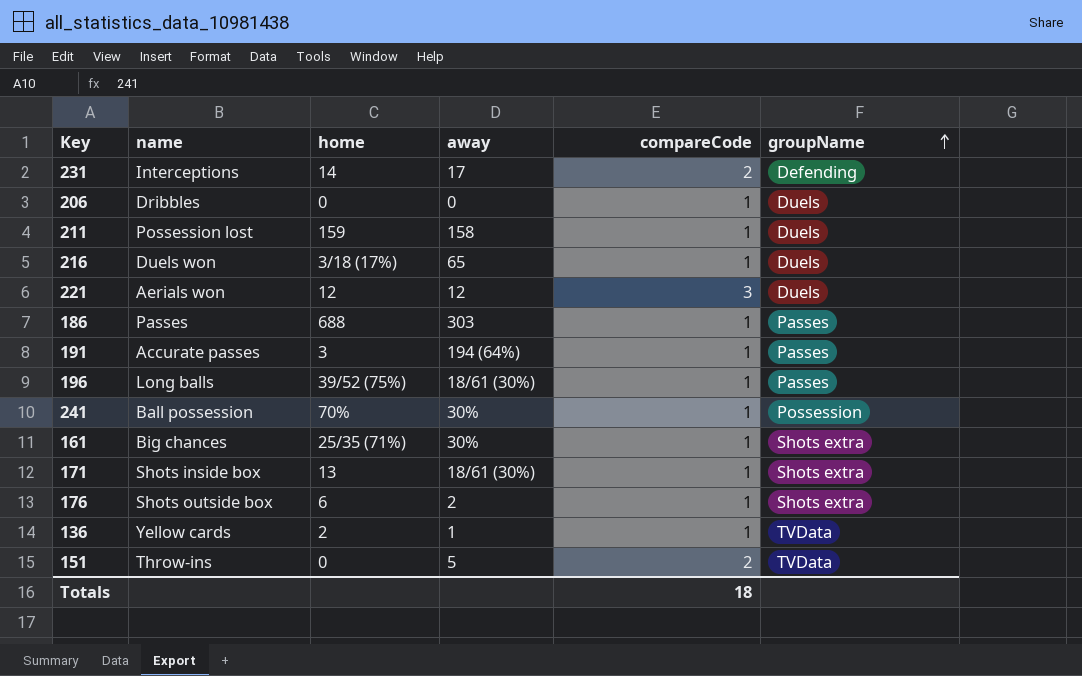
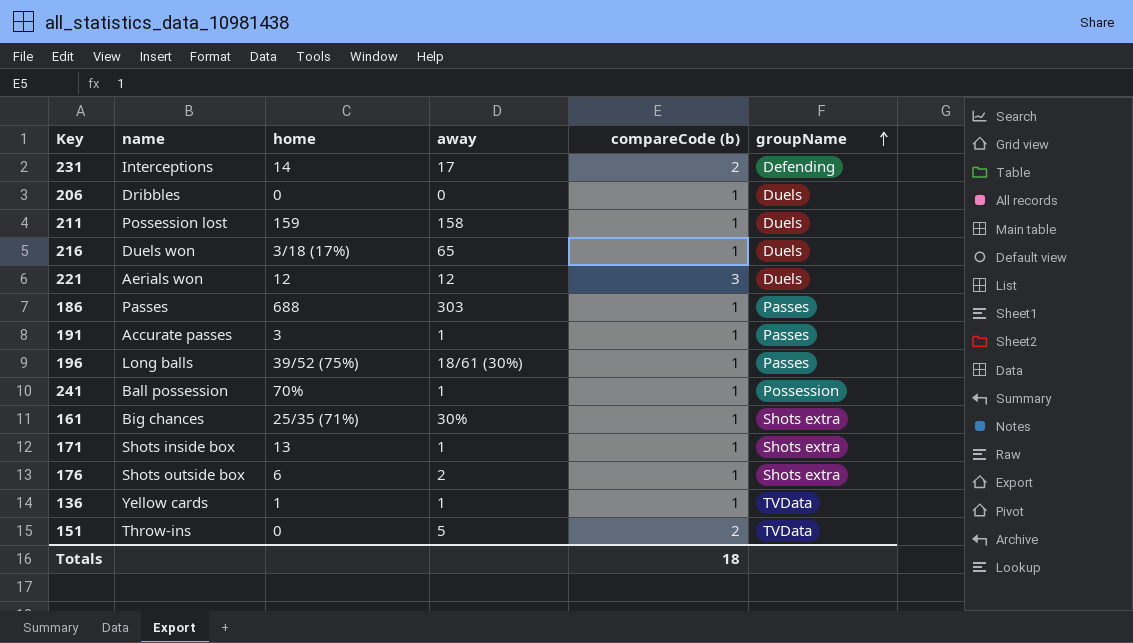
column name: compareCode -> compareCode (b)
191 | away: 194 (64%) -> 1
241 | away: 30% -> 1
171 | away: 18/61 (30%) -> 1
136 | home: 2 -> 1

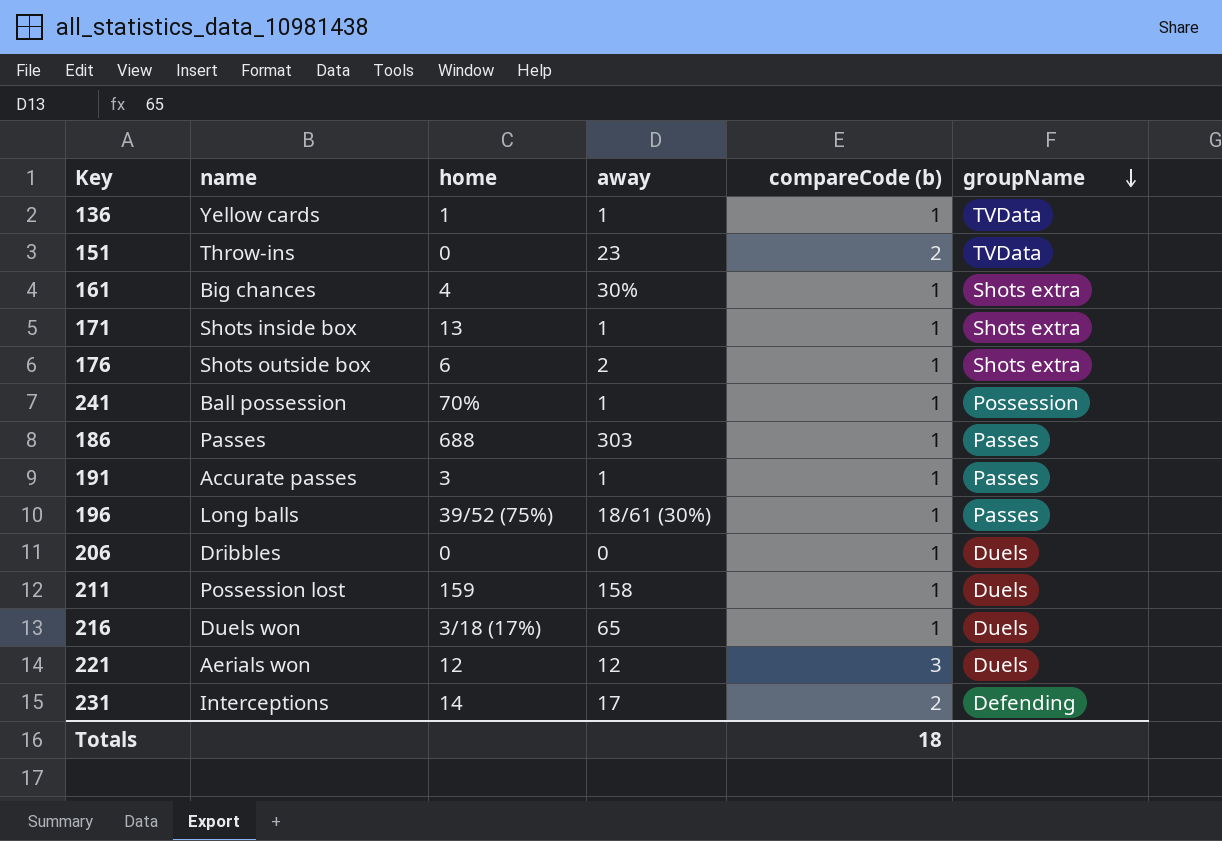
row order: groupName ascending -> groupName descending
151 | away: 5 -> 23
161 | home: 25/35 (71%) -> 4

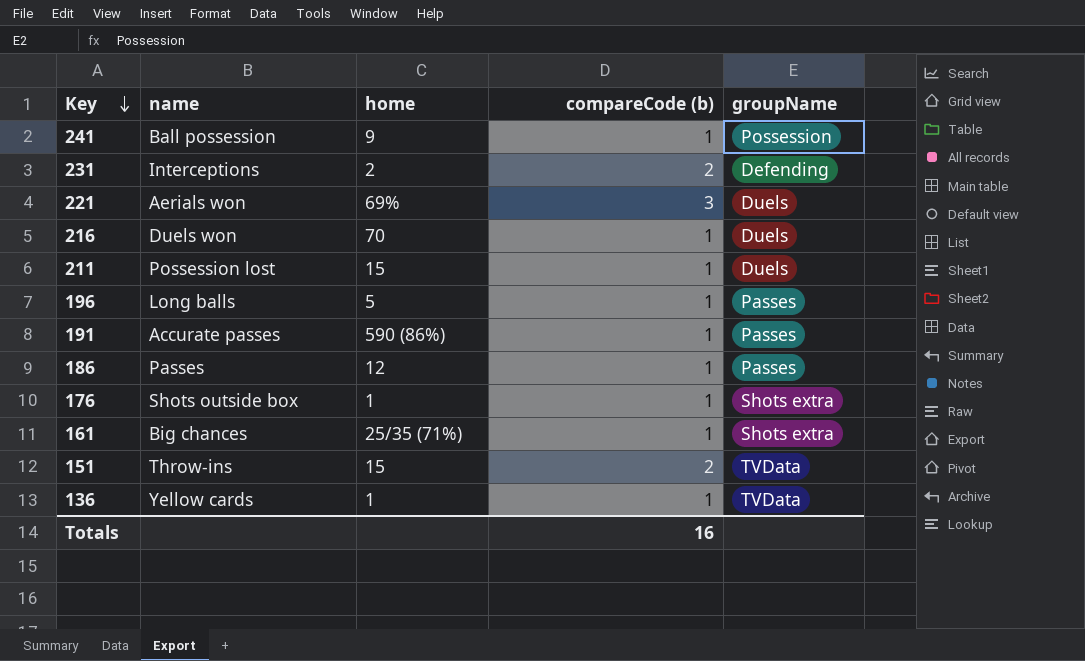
row order: groupName descending -> Key descending
column away | position: 4 -> none
row 171: Shots inside box | 13 | 1 | 1 | Shots extra -> none
row 206: Dribbles | 0 | 0 | 1 | Duels -> none
241 | home: 70% -> 9
231 | home: 14 -> 2
221 | home: 12 -> 69%
216 | home: 3/18 (17%) -> 70
211 | home: 159 -> 15
196 | home: 39/52 (75%) -> 5
191 | home: 3 -> 590 (86%)
186 | home: 688 -> 12
176 | home: 6 -> 1
161 | home: 4 -> 25/35 (71%)
151 | home: 0 -> 15
Totals | compareCode (b): 18 -> 16

